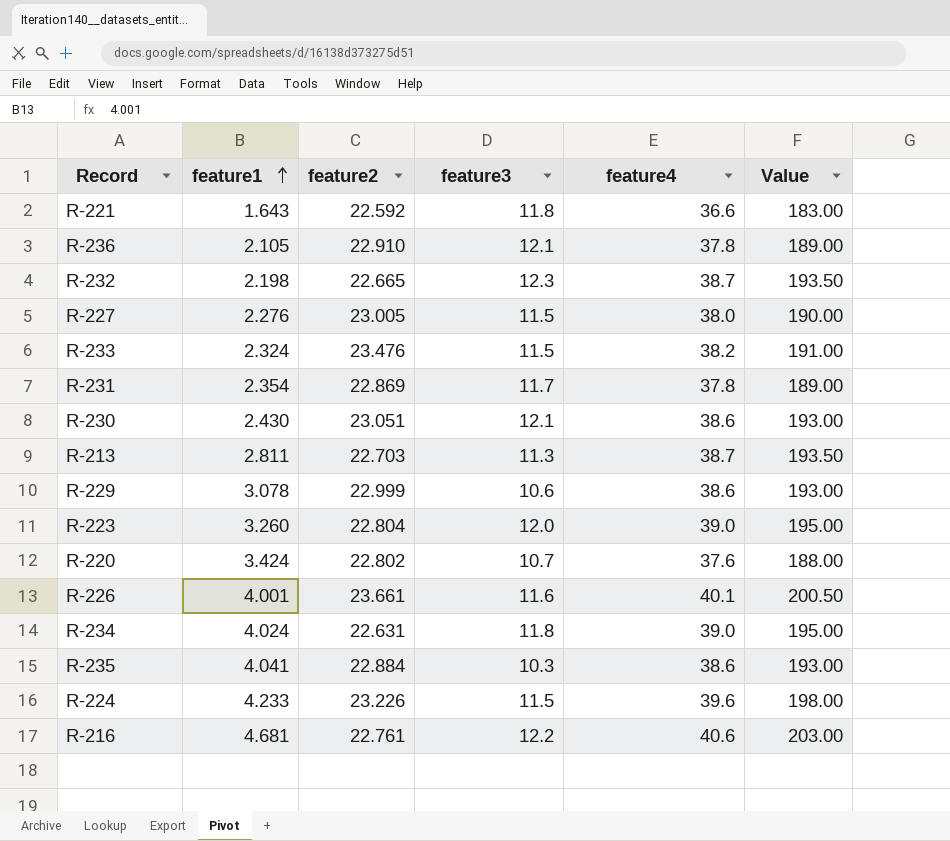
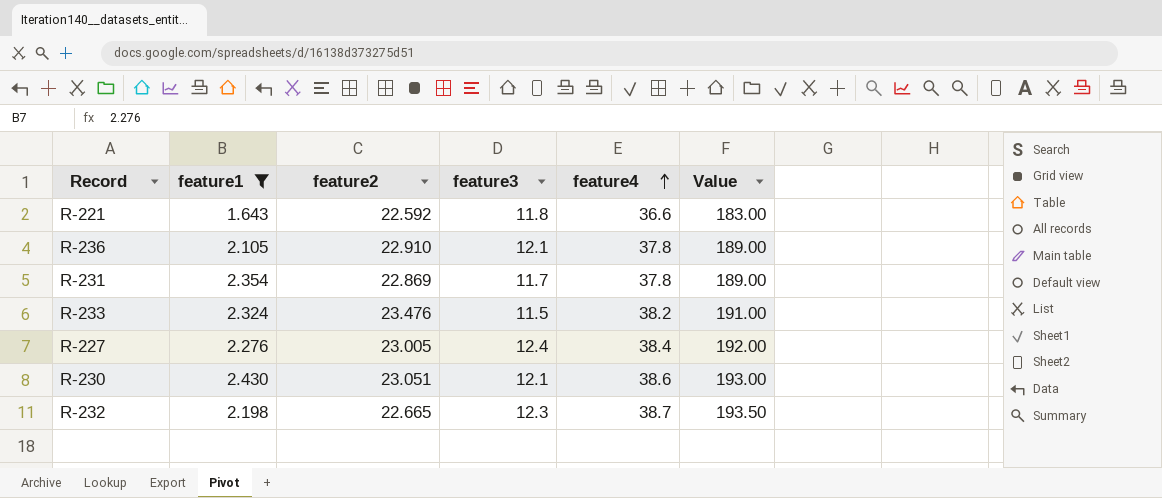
filter: none -> feature1 <= 2.430
row order: feature1 ascending -> feature4 ascending
R-227 | feature3: 11.5 -> 12.4
R-227 | feature4: 38.0 -> 38.4
R-227 | Value: 190.00 -> 192.00

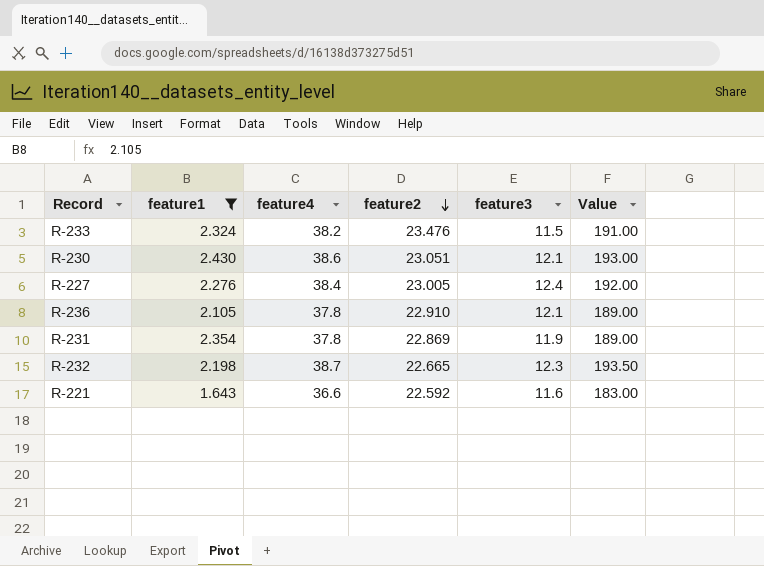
row order: feature4 ascending -> feature2 descending
column feature4 | position: 5 -> 3
R-231 | feature3: 11.7 -> 11.9
R-221 | feature3: 11.8 -> 11.6

